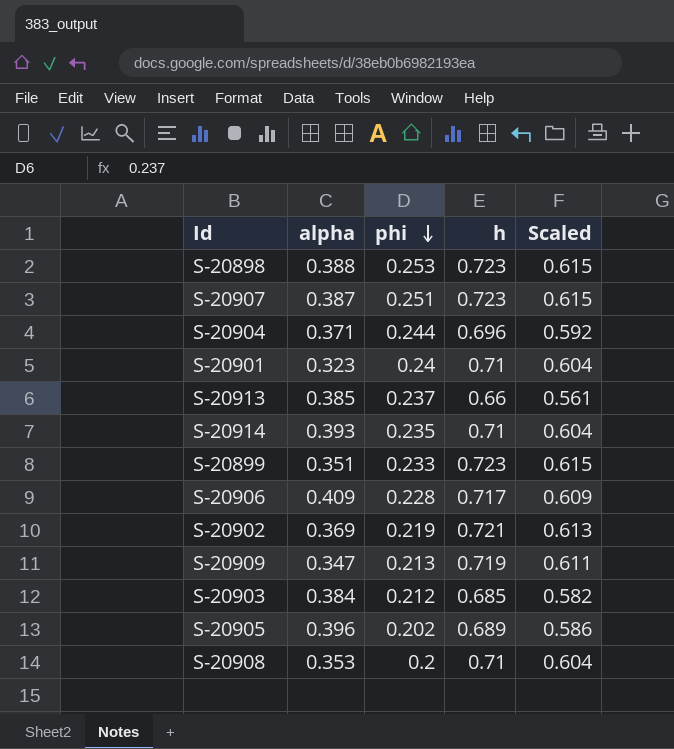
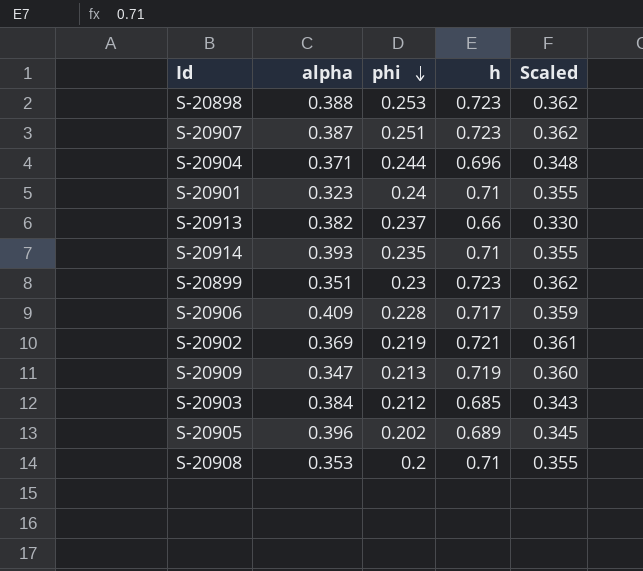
column Scaled | formula: [h] * 0.85 -> [h] * 0.5
S-20913 | alpha: 0.385 -> 0.382
S-20899 | phi: 0.233 -> 0.23

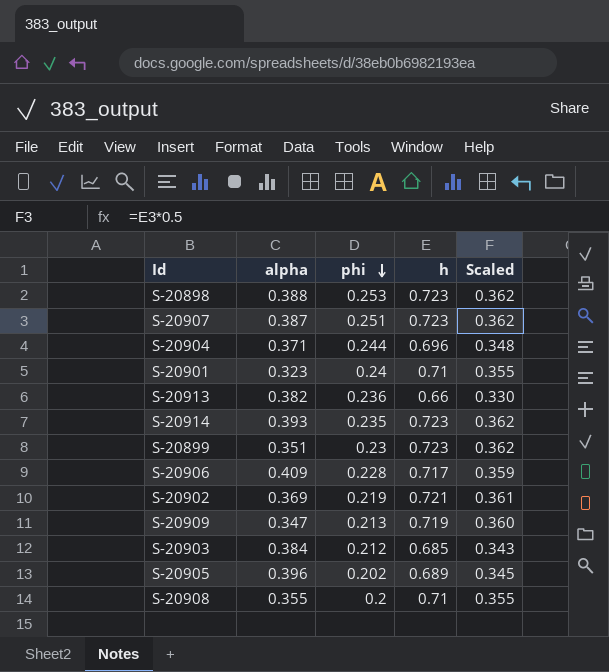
S-20913 | phi: 0.237 -> 0.236
S-20914 | h: 0.71 -> 0.723
S-20914 | Scaled: 0.355 -> 0.362
S-20908 | alpha: 0.353 -> 0.355

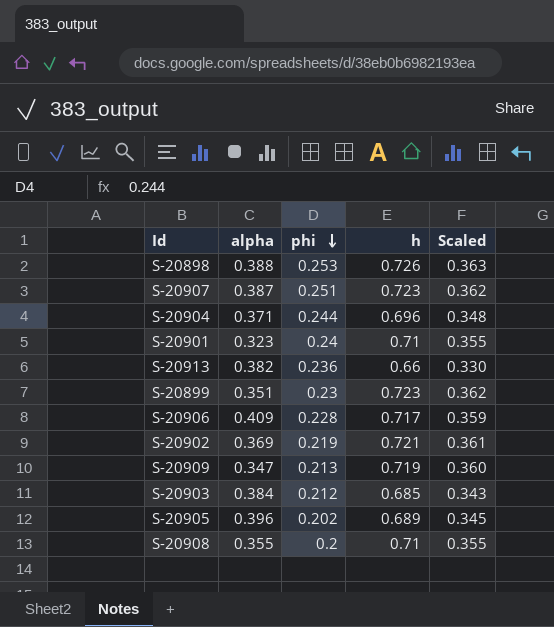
row S-20914: 0.393 | 0.235 | 0.723 | 0.362 -> none
S-20898 | h: 0.723 -> 0.726
S-20898 | Scaled: 0.362 -> 0.363

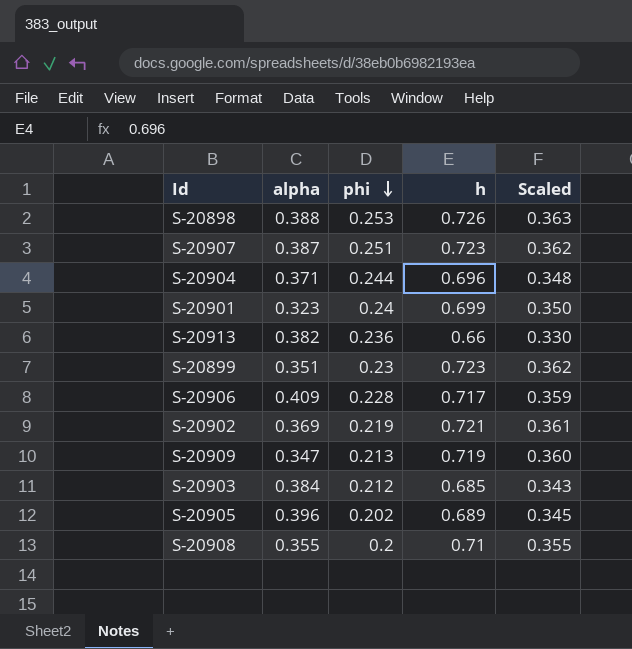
S-20901 | h: 0.71 -> 0.699
S-20901 | Scaled: 0.355 -> 0.350

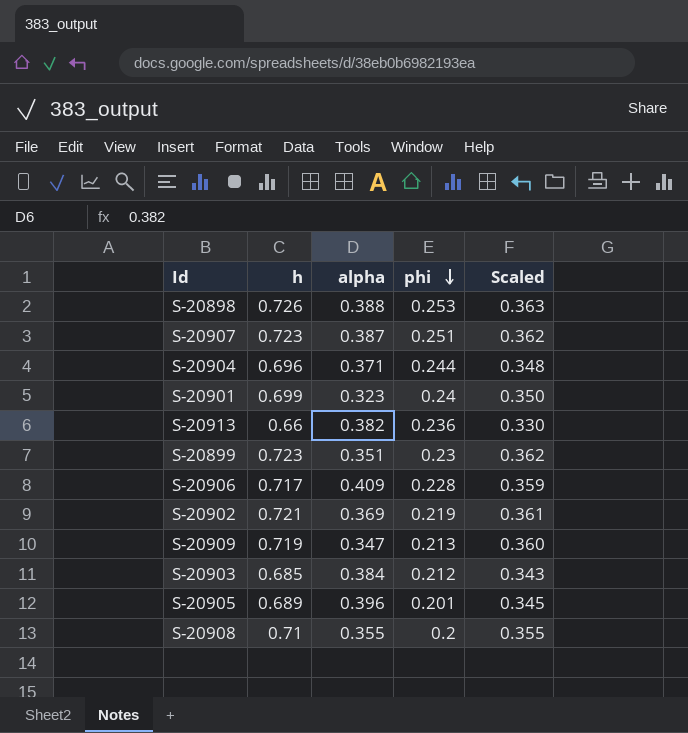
column h | position: 4 -> 2
S-20905 | phi: 0.202 -> 0.201

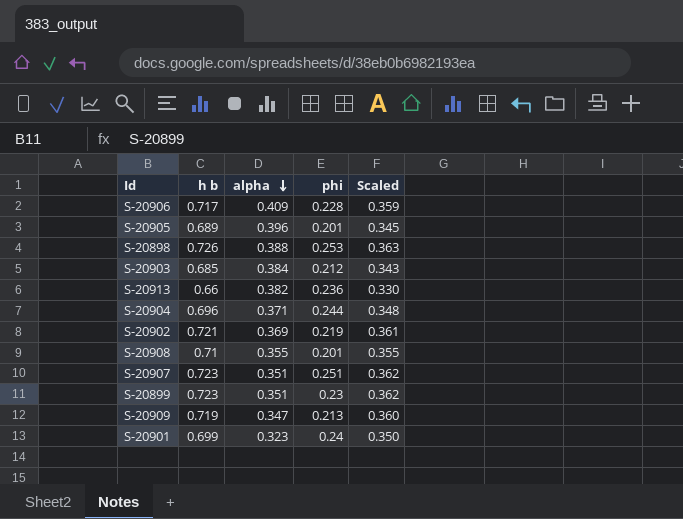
row order: phi descending -> alpha descending
column name: h -> h b
S-20908 | phi: 0.2 -> 0.201
S-20907 | alpha: 0.387 -> 0.351

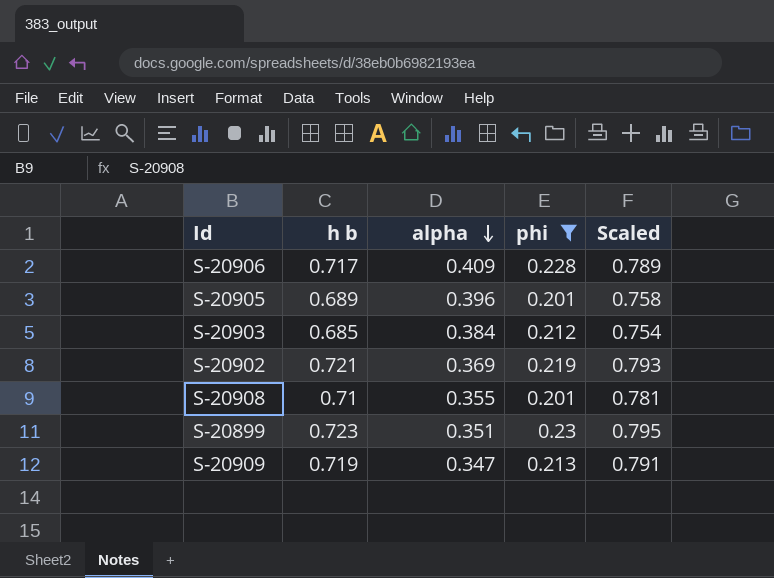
filter: none -> phi <= 0.23
column Scaled | formula: [h b] * 0.5 -> [h b] * 1.1

